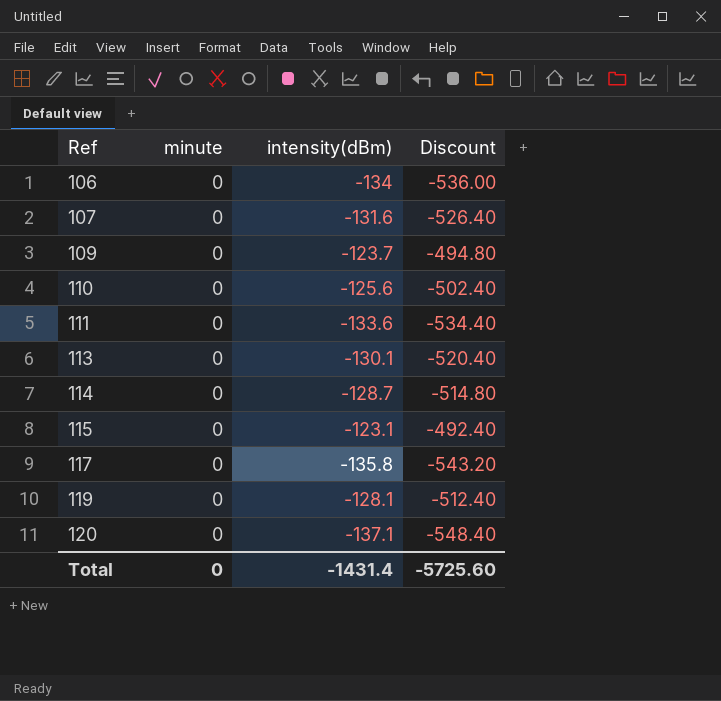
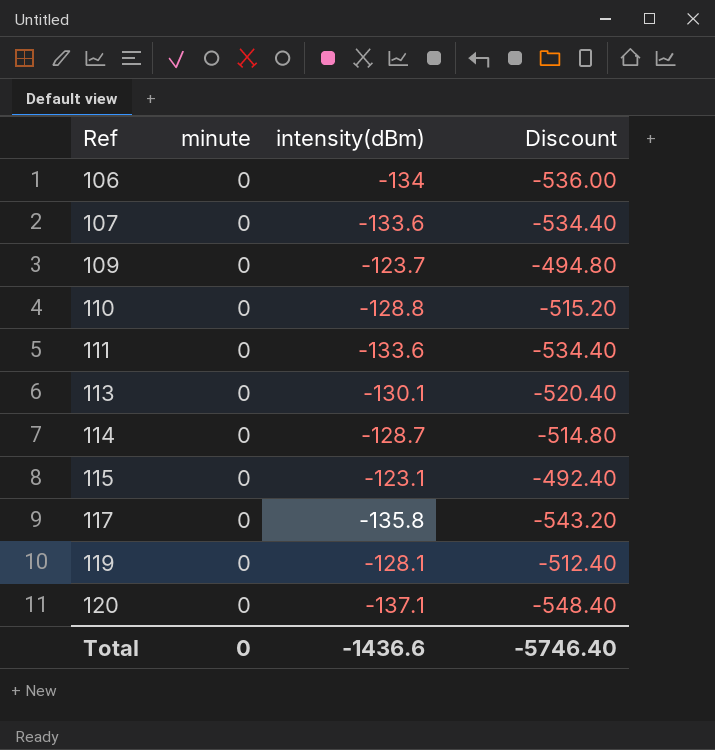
107 | intensity(dBm): -131.6 -> -133.6
107 | Discount: -526.40 -> -534.40
110 | intensity(dBm): -125.6 -> -128.8
110 | Discount: -502.40 -> -515.20
Total | intensity(dBm): -1431.4 -> -1436.6
Total | Discount: -5725.60 -> -5746.40

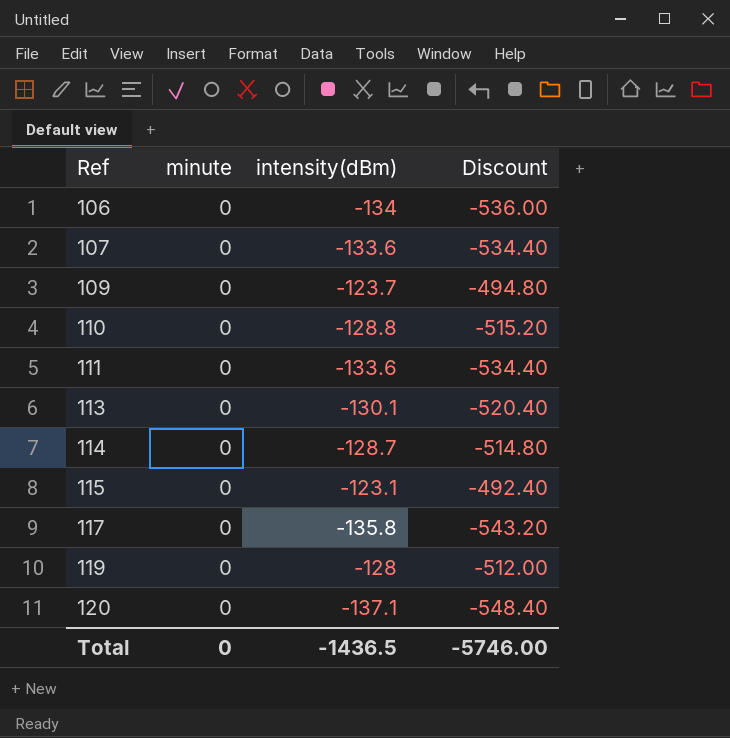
119 | intensity(dBm): -128.1 -> -128
119 | Discount: -512.40 -> -512.00
Total | intensity(dBm): -1436.6 -> -1436.5
Total | Discount: -5746.40 -> -5746.00

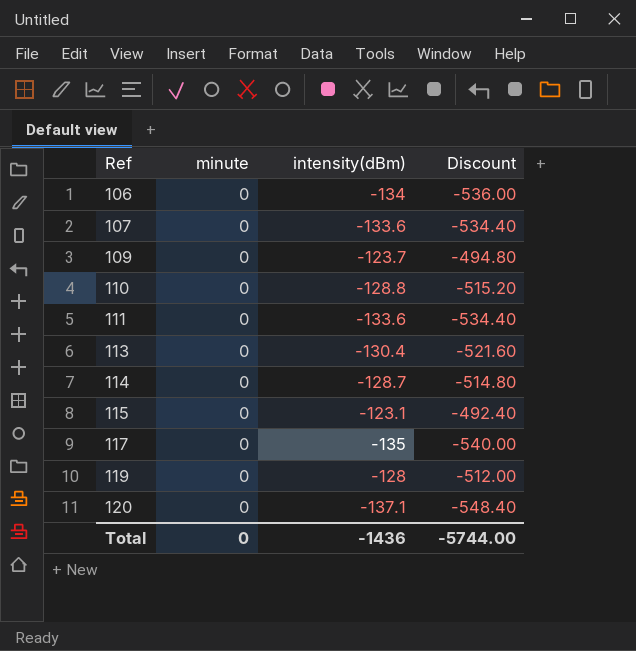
113 | intensity(dBm): -130.1 -> -130.4
113 | Discount: -520.40 -> -521.60
117 | intensity(dBm): -135.8 -> -135
117 | Discount: -543.20 -> -540.00
Total | intensity(dBm): -1436.5 -> -1436
Total | Discount: -5746.00 -> -5744.00

